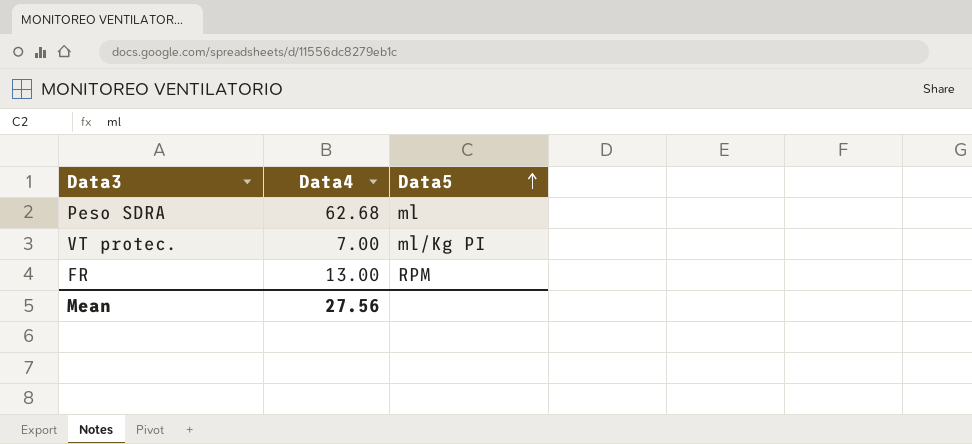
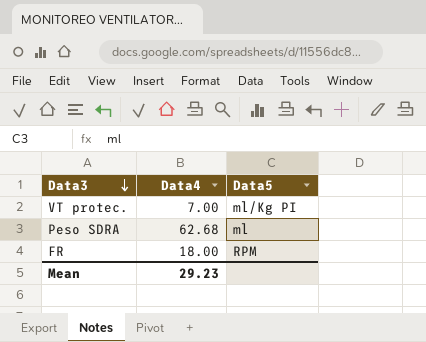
row order: Data5 ascending -> Data3 descending
FR | Data4: 13.00 -> 18.00
Mean | Data4: 27.56 -> 29.23

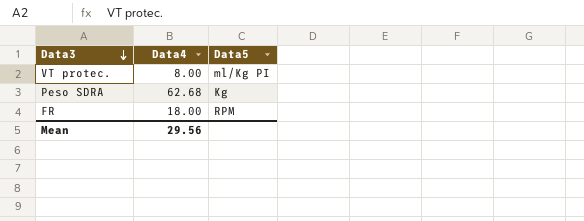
VT protec. | Data4: 7.00 -> 8.00
Peso SDRA | Data5: ml -> Kg
Mean | Data4: 29.23 -> 29.56

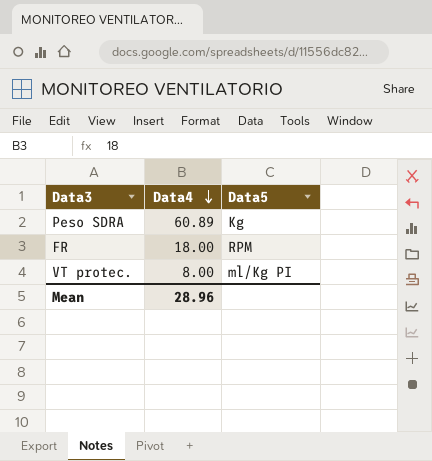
row order: Data3 descending -> Data4 descending
Peso SDRA | Data4: 62.68 -> 60.89
Mean | Data4: 29.56 -> 28.96

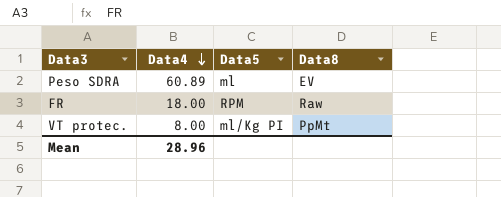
column Data8 | position: none -> 4
Peso SDRA | Data5: Kg -> ml

